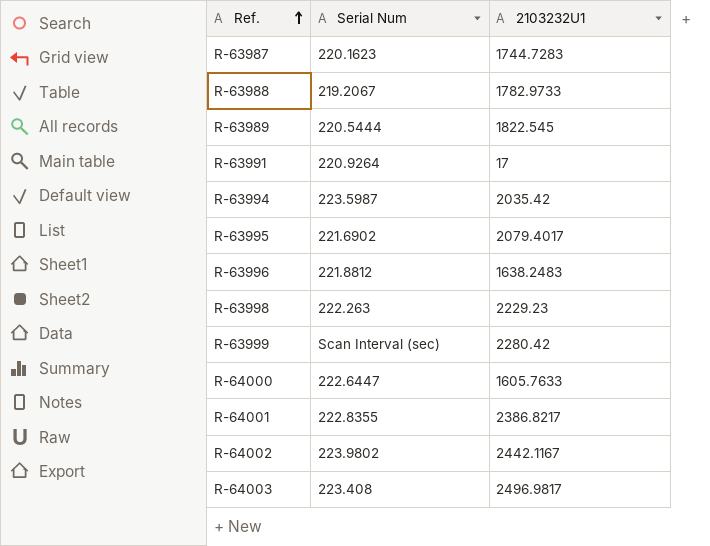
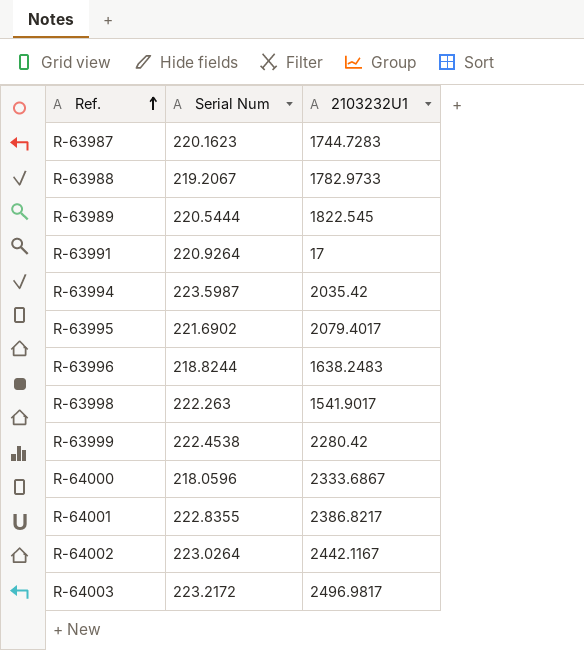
R-63996 | Serial Num: 221.8812 -> 218.8244
R-63998 | 2103232U1: 2229.23 -> 1541.9017
R-63999 | Serial Num: Scan Interval (sec) -> 222.4538
R-64000 | Serial Num: 222.6447 -> 218.0596
R-64000 | 2103232U1: 1605.7633 -> 2333.6867
R-64002 | Serial Num: 223.9802 -> 223.0264
R-64003 | Serial Num: 223.408 -> 223.2172

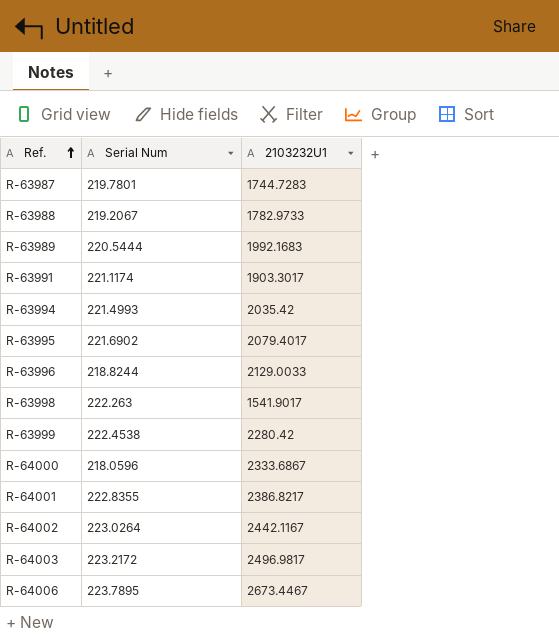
R-63987 | Serial Num: 220.1623 -> 219.7801
R-63989 | 2103232U1: 1822.545 -> 1992.1683
R-63991 | Serial Num: 220.9264 -> 221.1174
R-63991 | 2103232U1: 17 -> 1903.3017
R-63994 | Serial Num: 223.5987 -> 221.4993
R-63996 | 2103232U1: 1638.2483 -> 2129.0033
row R-64006: none -> 223.7895 | 2673.4467

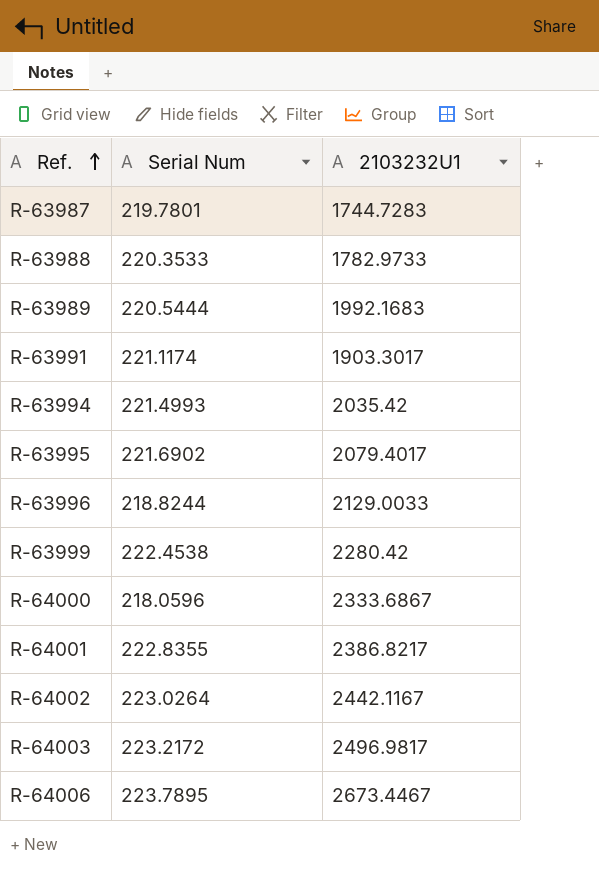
row R-63998: 222.263 | 1541.9017 -> none
R-63988 | Serial Num: 219.2067 -> 220.3533

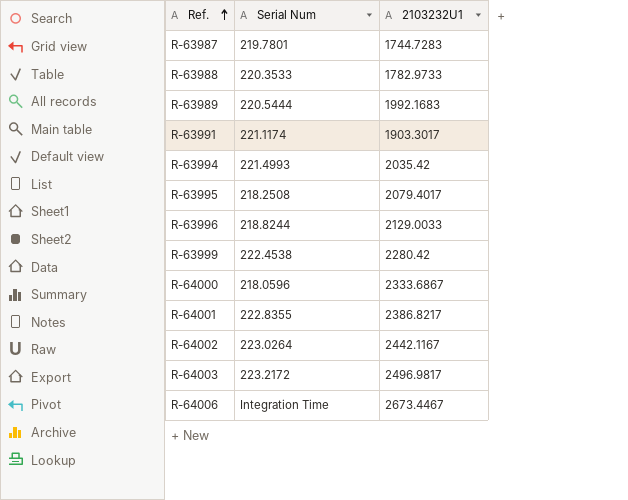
R-63995 | Serial Num: 221.6902 -> 218.2508
R-64006 | Serial Num: 223.7895 -> Integration Time

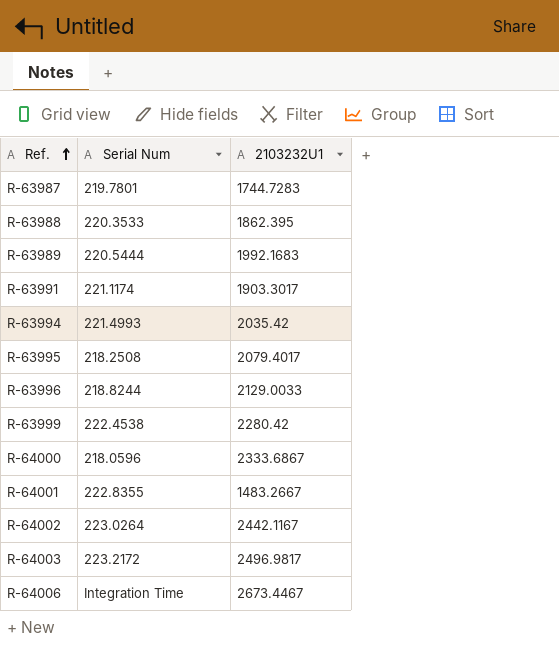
R-63988 | 2103232U1: 1782.9733 -> 1862.395
R-64001 | 2103232U1: 2386.8217 -> 1483.2667

